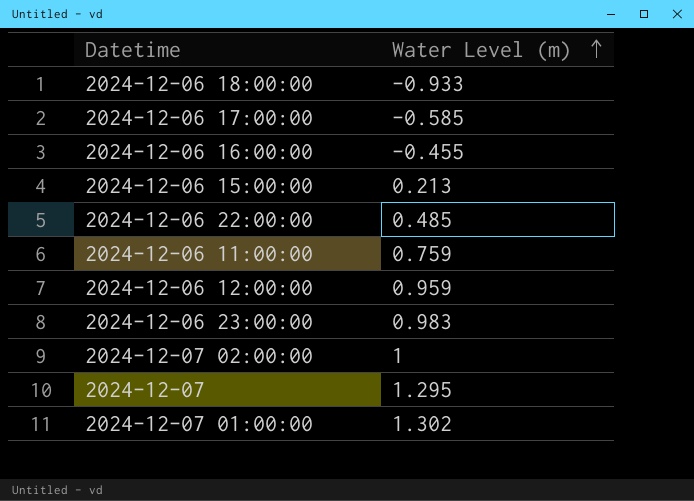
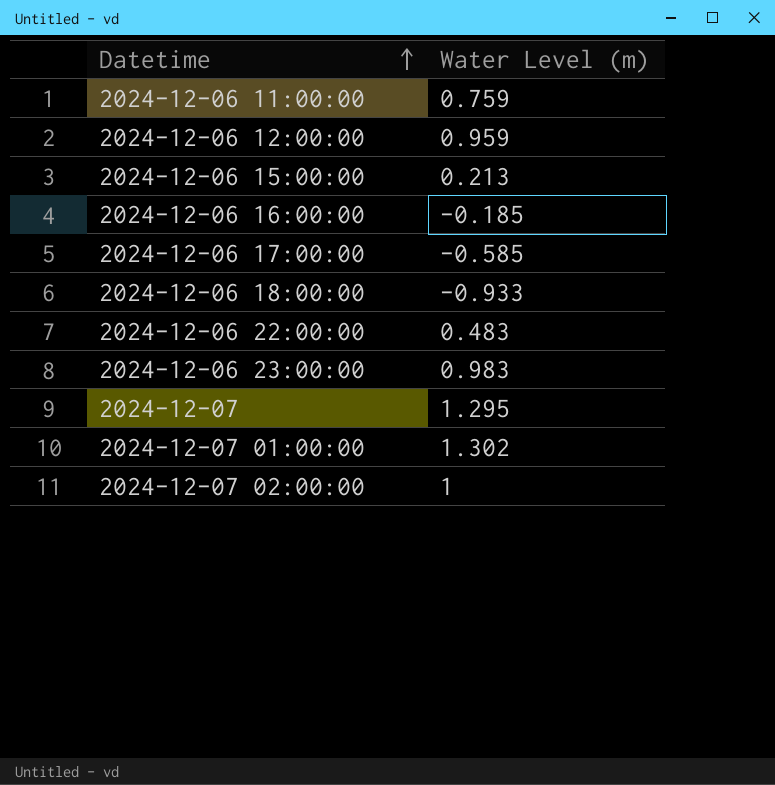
row order: Water Level (m) ascending -> Datetime ascending
2024-12-06 16:00:00 | Water Level (m): -0.455 -> -0.185
2024-12-06 22:00:00 | Water Level (m): 0.485 -> 0.483

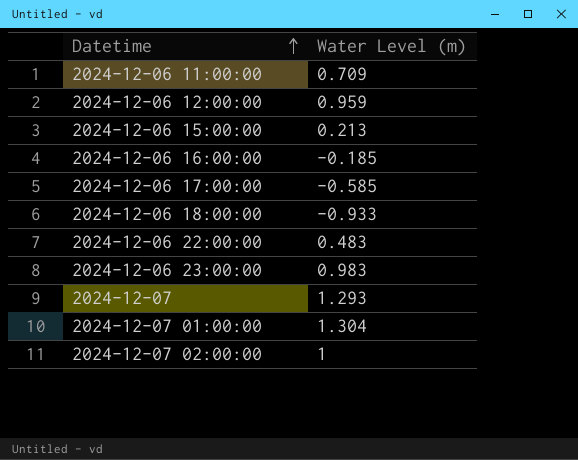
2024-12-06 11:00:00 | Water Level (m): 0.759 -> 0.709
2024-12-07 | Water Level (m): 1.295 -> 1.293
2024-12-07 01:00:00 | Water Level (m): 1.302 -> 1.304

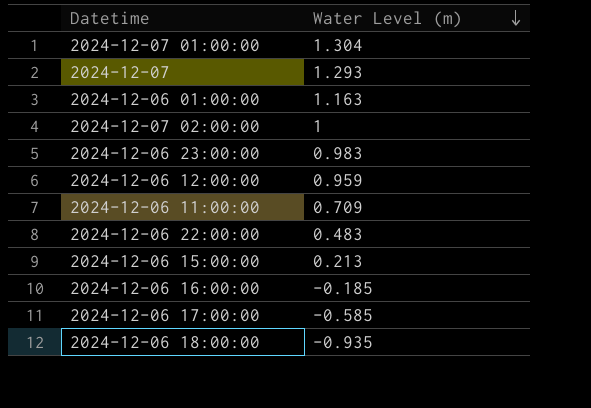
row order: Datetime ascending -> Water Level (m) descending
row 2024-12-06 01:00:00: none -> 1.163
2024-12-06 18:00:00 | Water Level (m): -0.933 -> -0.935

